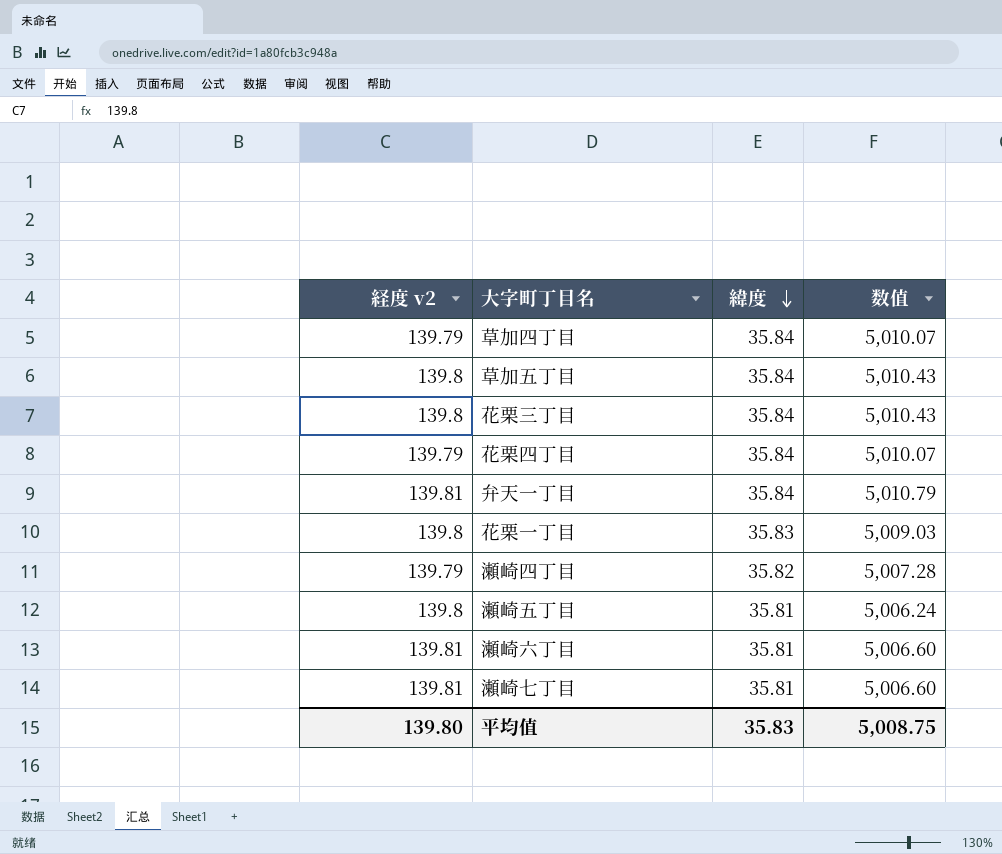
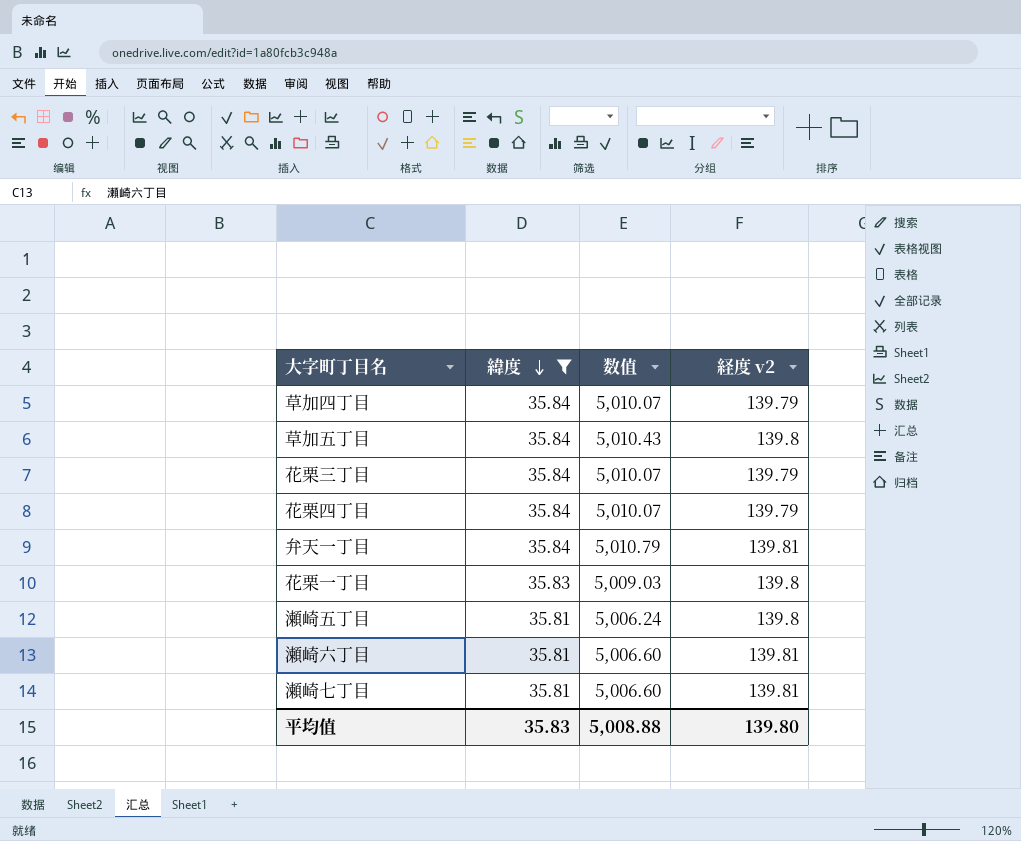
filter: none -> 緯度 != 35.82
column 経度 v2 | position: 1 -> 4
花栗三丁目 | 数值: 5,010.43 -> 5,010.07
花栗三丁目 | 経度 v2: 139.8 -> 139.79
平均值 | 数值: 5,008.75 -> 5,008.88

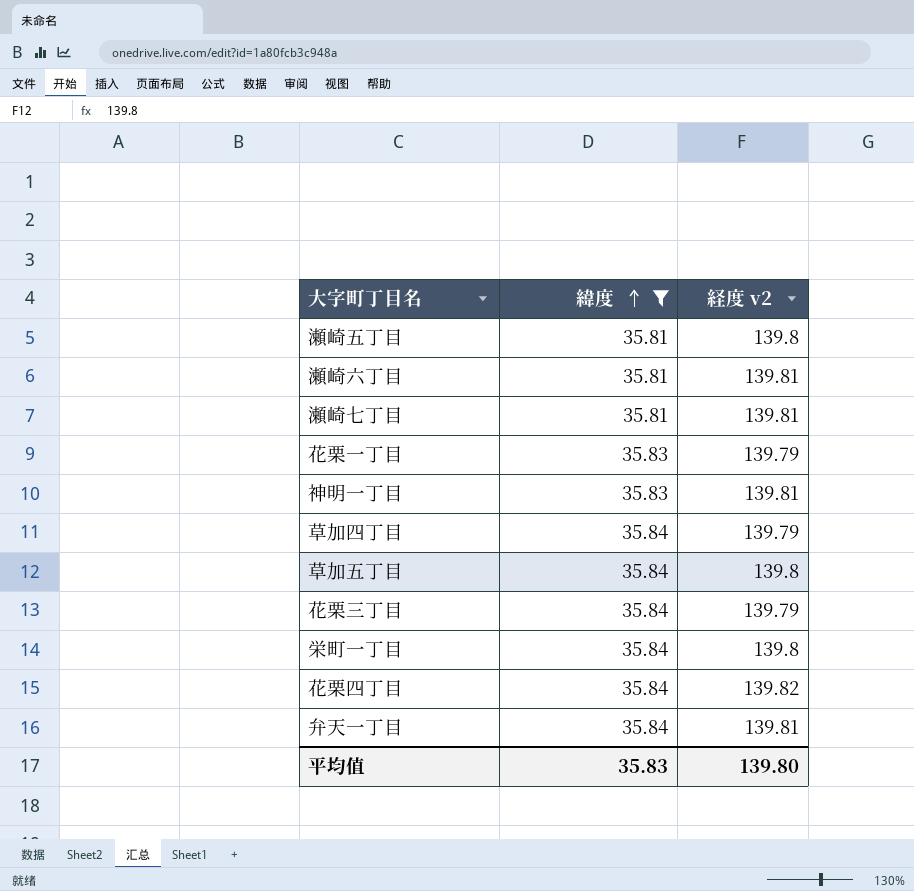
row order: 緯度 descending -> 緯度 ascending
column 数值 | formula: [緯度] * [経度 v2] -> none
花栗一丁目 | 経度 v2: 139.8 -> 139.79
row 神明一丁目: none -> 35.83 | 139.81
row 栄町一丁目: none -> 35.84 | 139.8
花栗四丁目 | 経度 v2: 139.79 -> 139.82

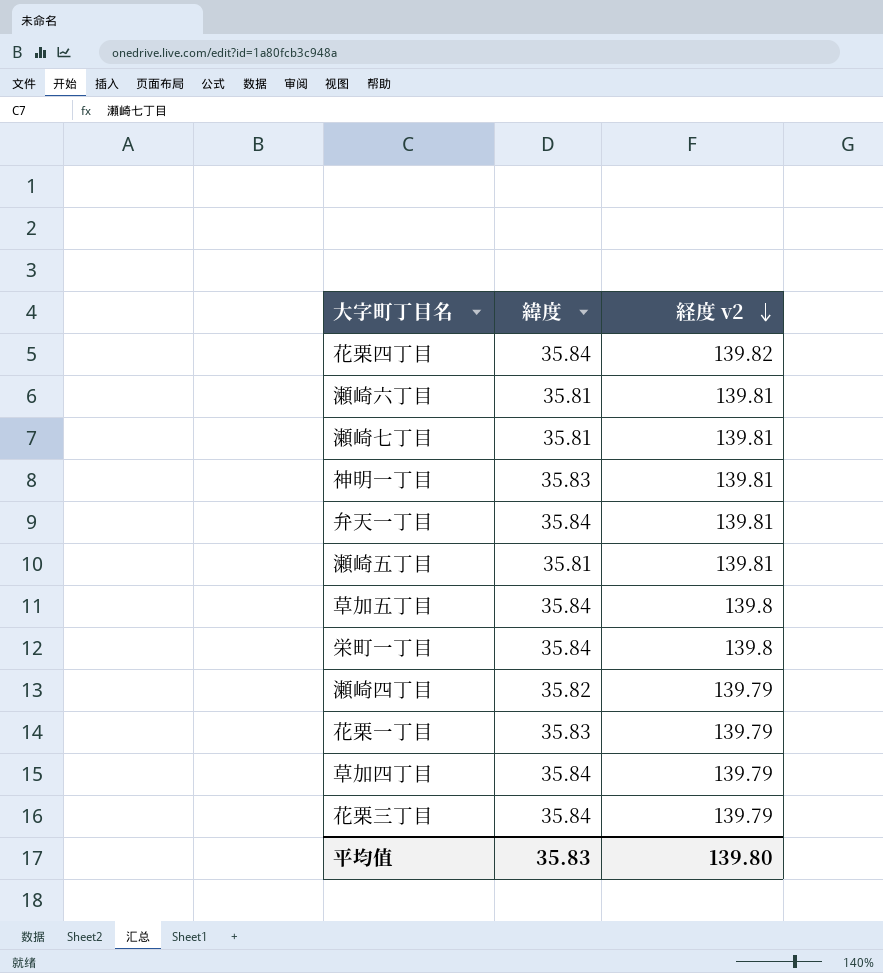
filter: 緯度 != 35.82 -> none
row order: 緯度 ascending -> 経度 v2 descending
瀬崎五丁目 | 経度 v2: 139.8 -> 139.81

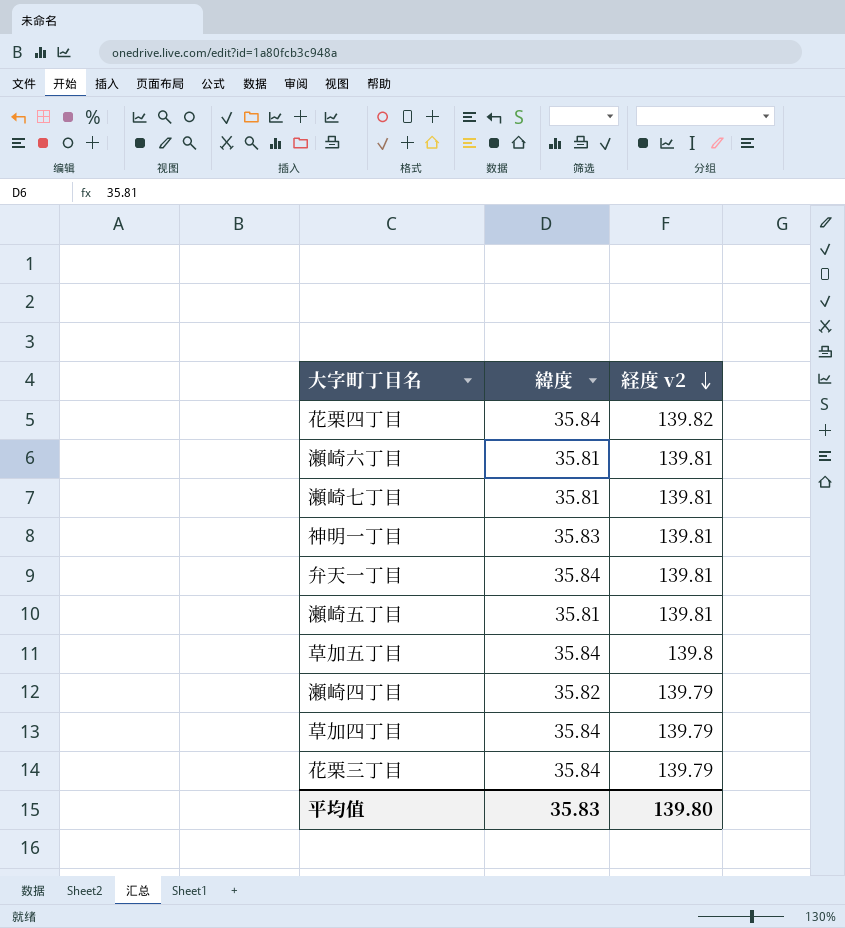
row 栄町一丁目: 35.84 | 139.8 -> none
row 花栗一丁目: 35.83 | 139.79 -> none

